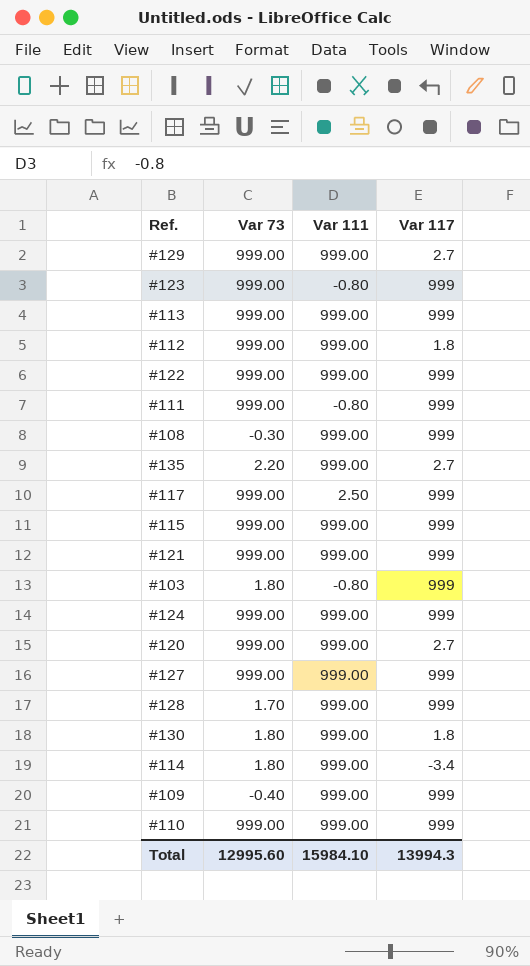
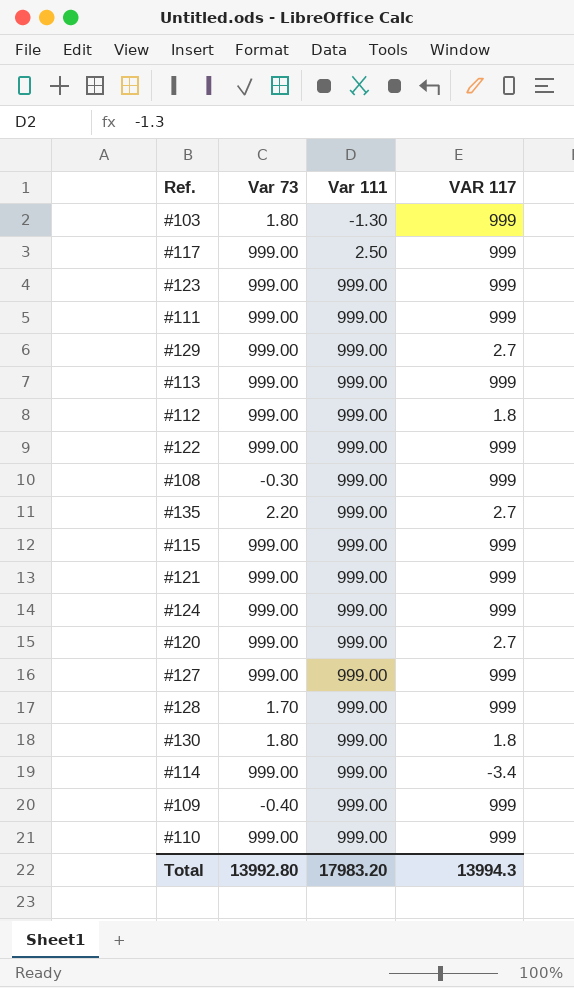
row order: none -> Var 111 ascending
column name: Var 117 -> VAR 117
#103 | Var 111: -0.80 -> -1.30
#123 | Var 111: -0.80 -> 999.00
#111 | Var 111: -0.80 -> 999.00
#114 | Var 73: 1.80 -> 999.00
Total | Var 73: 12995.60 -> 13992.80
Total | Var 111: 15984.10 -> 17983.20

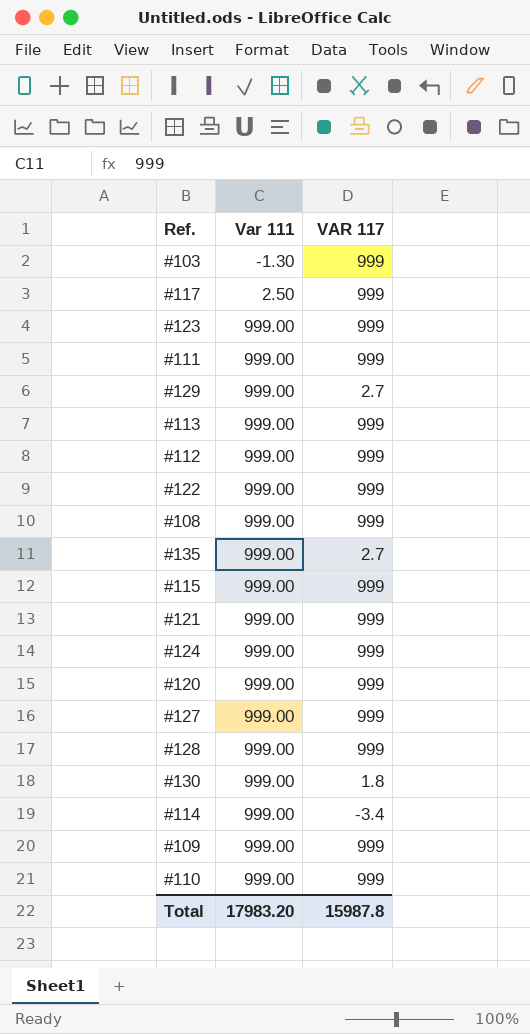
column Var 73 | position: 2 -> none
#112 | VAR 117: 1.8 -> 999
#120 | VAR 117: 2.7 -> 999
Total | VAR 117: 13994.3 -> 15987.8

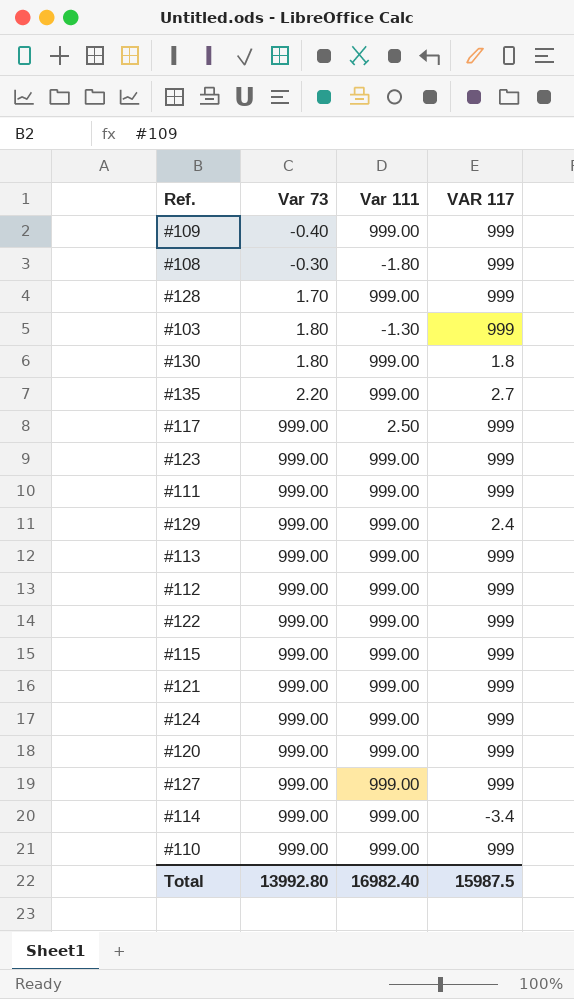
row order: Var 111 ascending -> Var 73 ascending
column Var 73 | position: none -> 2
#108 | Var 111: 999.00 -> -1.80
#129 | VAR 117: 2.7 -> 2.4
Total | Var 111: 17983.20 -> 16982.40
Total | VAR 117: 15987.8 -> 15987.5

